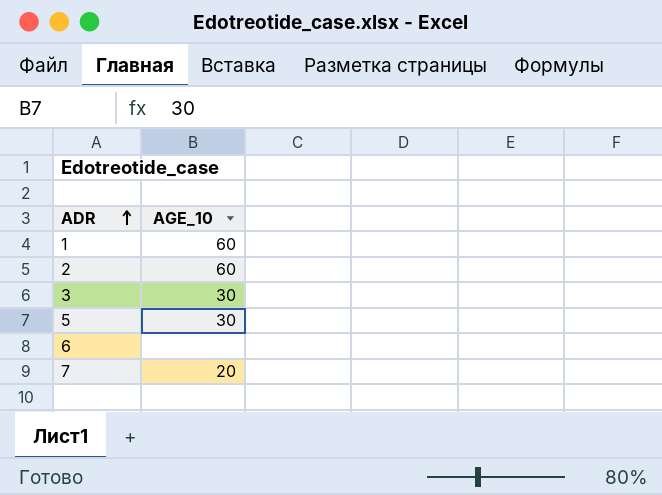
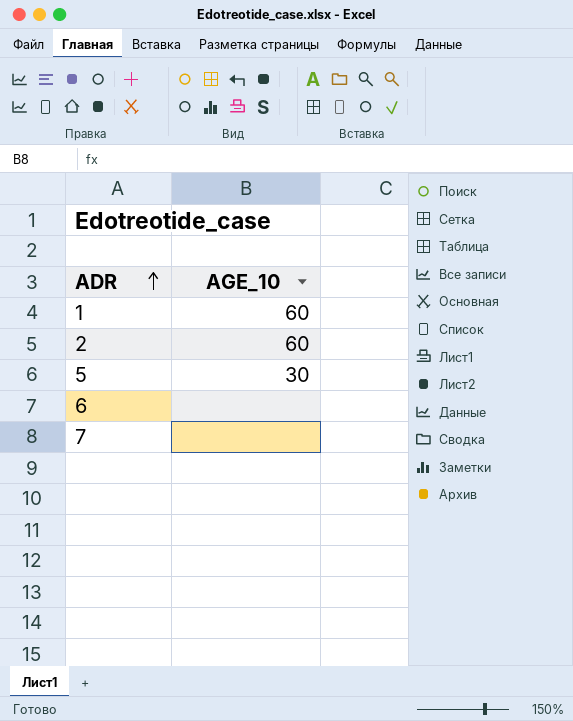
row 3: 30 -> none
7 | AGE_10: 20 -> none

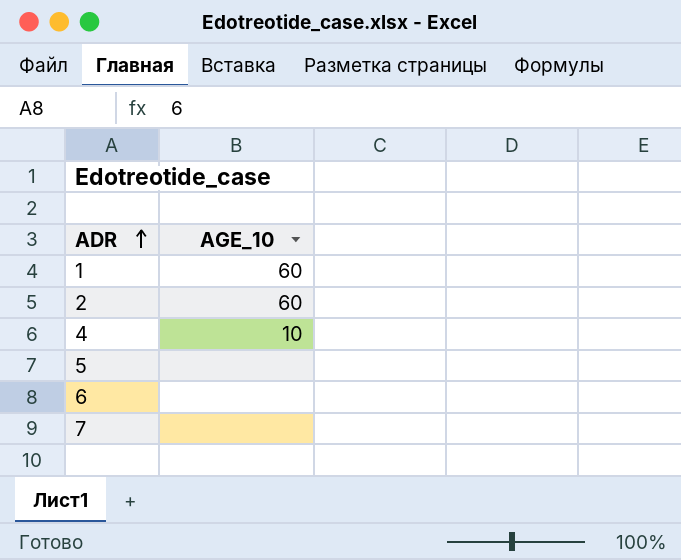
row 4: none -> 10
5 | AGE_10: 30 -> none

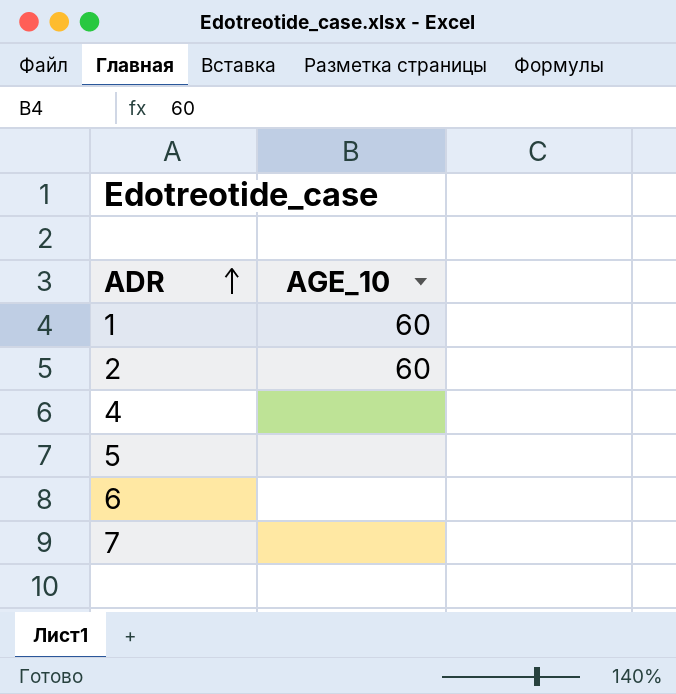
4 | AGE_10: 10 -> none

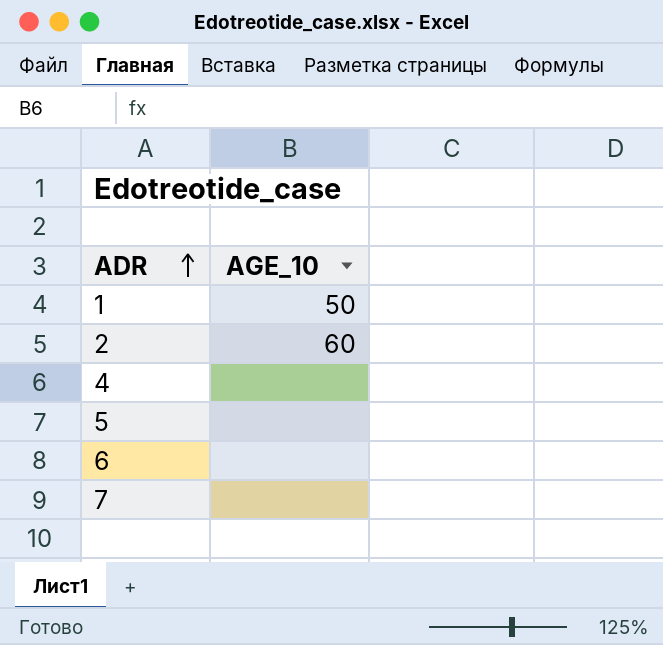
1 | AGE_10: 60 -> 50

